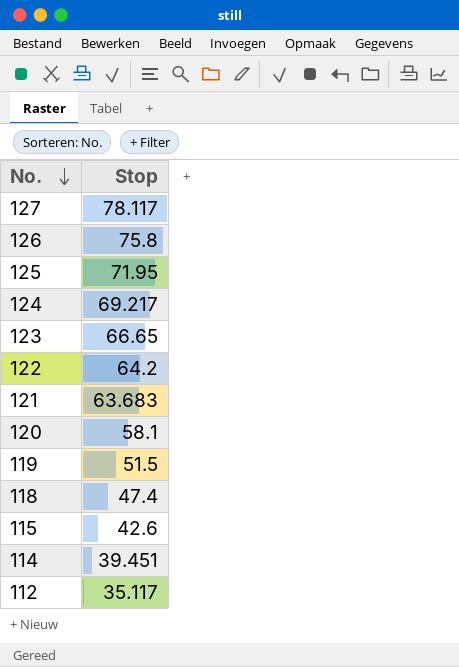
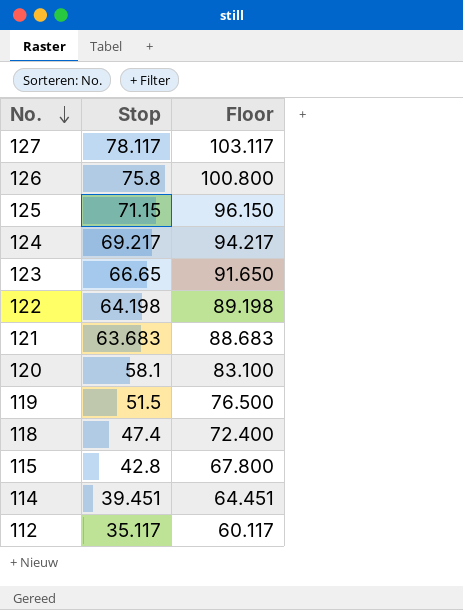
column Floor | formula: none -> [Stop] + 25
125 | Stop: 71.95 -> 71.15
122 | Stop: 64.2 -> 64.198
115 | Stop: 42.6 -> 42.8

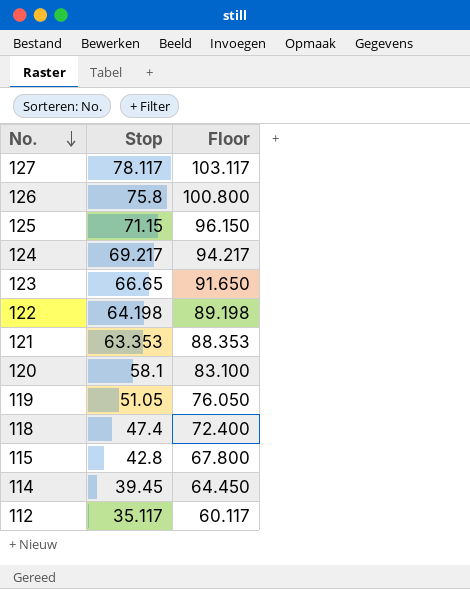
121 | Stop: 63.683 -> 63.353
121 | Floor: 88.683 -> 88.353
119 | Stop: 51.5 -> 51.05
119 | Floor: 76.500 -> 76.050
114 | Stop: 39.451 -> 39.45
114 | Floor: 64.451 -> 64.450

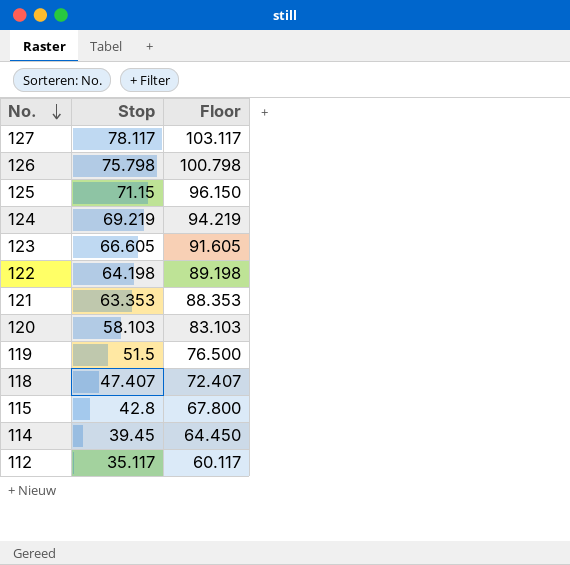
126 | Stop: 75.8 -> 75.798
126 | Floor: 100.800 -> 100.798
124 | Stop: 69.217 -> 69.219
124 | Floor: 94.217 -> 94.219
123 | Stop: 66.65 -> 66.605
123 | Floor: 91.650 -> 91.605
120 | Stop: 58.1 -> 58.103
120 | Floor: 83.100 -> 83.103
119 | Stop: 51.05 -> 51.5
119 | Floor: 76.050 -> 76.500
118 | Stop: 47.4 -> 47.407
118 | Floor: 72.400 -> 72.407

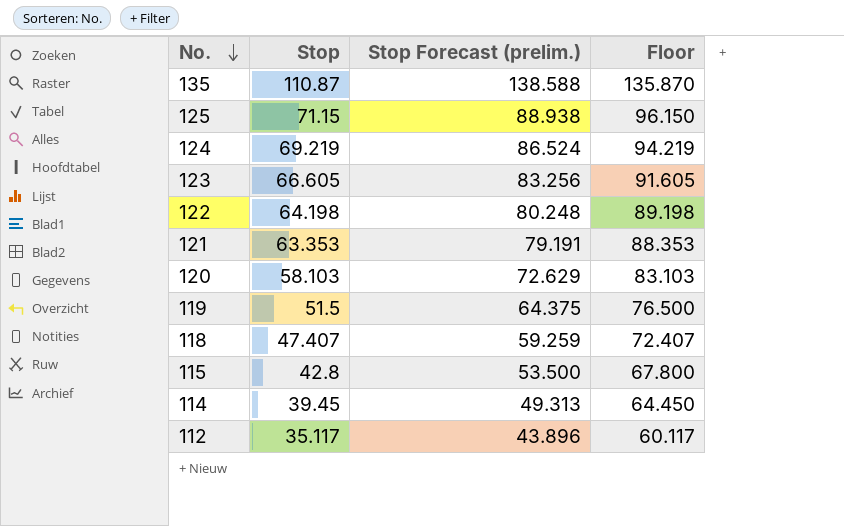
column Stop Forecast (prelim.) | formula: none -> [Stop] * 1.25
row 127: 78.117 | 103.117 -> none
row 126: 75.798 | 100.798 -> none
row 135: none -> 110.87 | 138.588 | 135.870

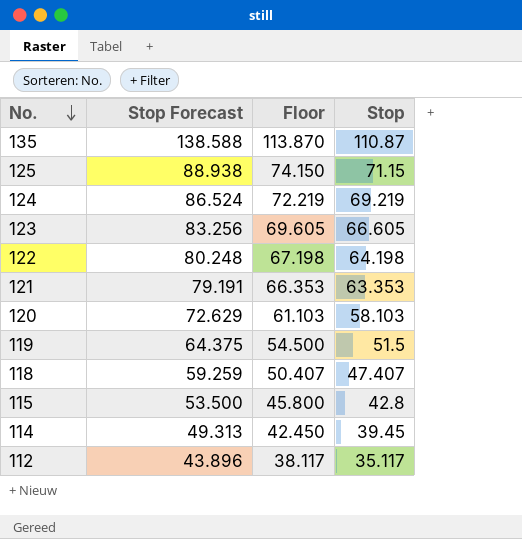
column name: Stop Forecast (prelim.) -> Stop Forecast
column Floor | formula: [Stop] + 25 -> [Stop] + 3
column Stop | position: 2 -> 4

